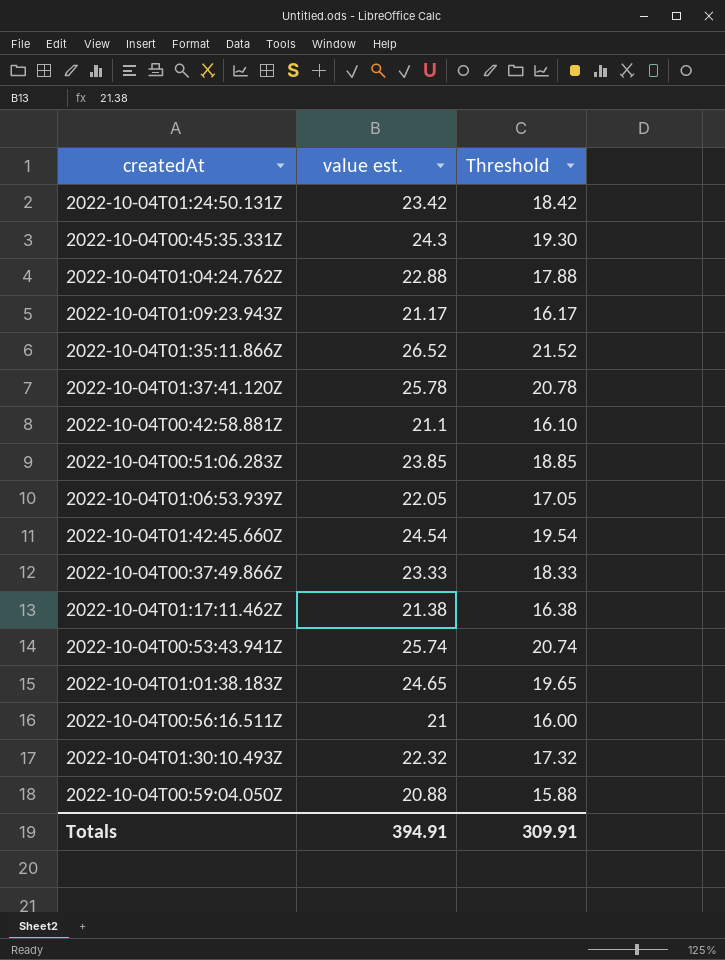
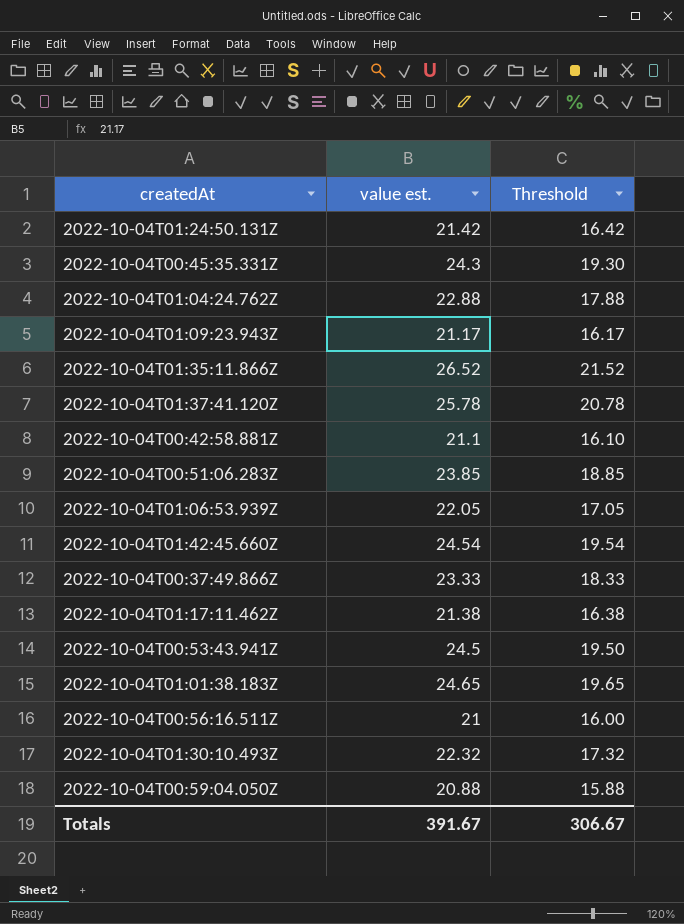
2022-10-04T01:24:50.131Z | value est.: 23.42 -> 21.42
2022-10-04T01:24:50.131Z | Threshold: 18.42 -> 16.42
2022-10-04T00:53:43.941Z | value est.: 25.74 -> 24.5
2022-10-04T00:53:43.941Z | Threshold: 20.74 -> 19.50
Totals | value est.: 394.91 -> 391.67
Totals | Threshold: 309.91 -> 306.67

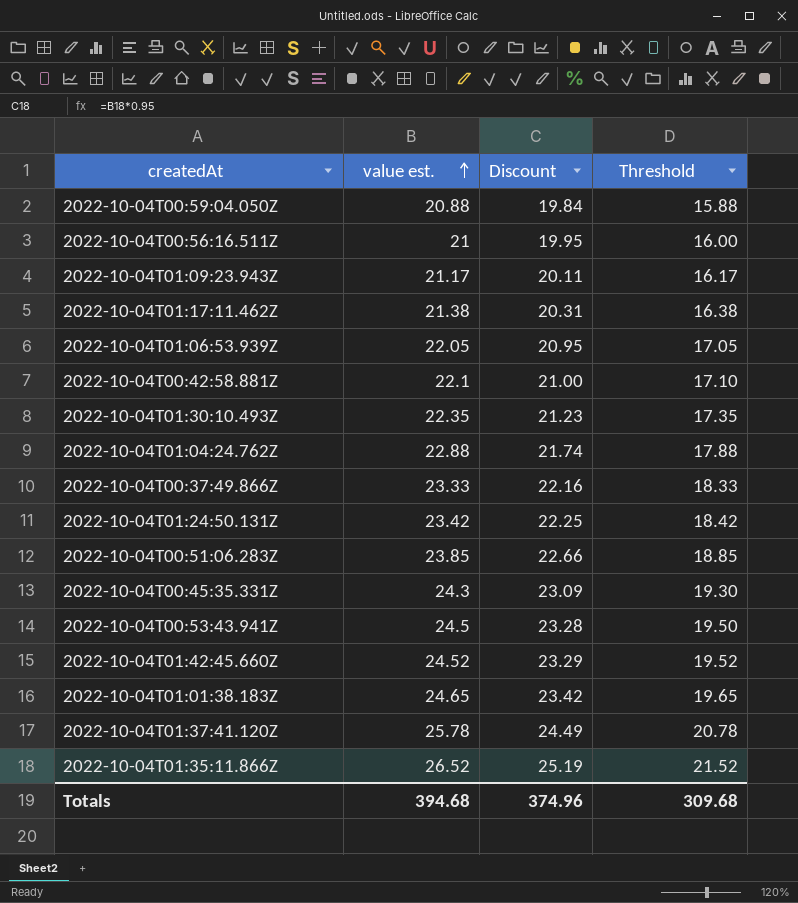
row order: none -> value est. ascending
column Discount | formula: none -> [value est.] * 0.95
2022-10-04T00:42:58.881Z | value est.: 21.1 -> 22.1
2022-10-04T00:42:58.881Z | Threshold: 16.10 -> 17.10
2022-10-04T01:30:10.493Z | value est.: 22.32 -> 22.35
2022-10-04T01:30:10.493Z | Threshold: 17.32 -> 17.35
2022-10-04T01:24:50.131Z | value est.: 21.42 -> 23.42
2022-10-04T01:24:50.131Z | Threshold: 16.42 -> 18.42
2022-10-04T01:42:45.660Z | value est.: 24.54 -> 24.52
2022-10-04T01:42:45.660Z | Threshold: 19.54 -> 19.52
Totals | value est.: 391.67 -> 394.68
Totals | Threshold: 306.67 -> 309.68

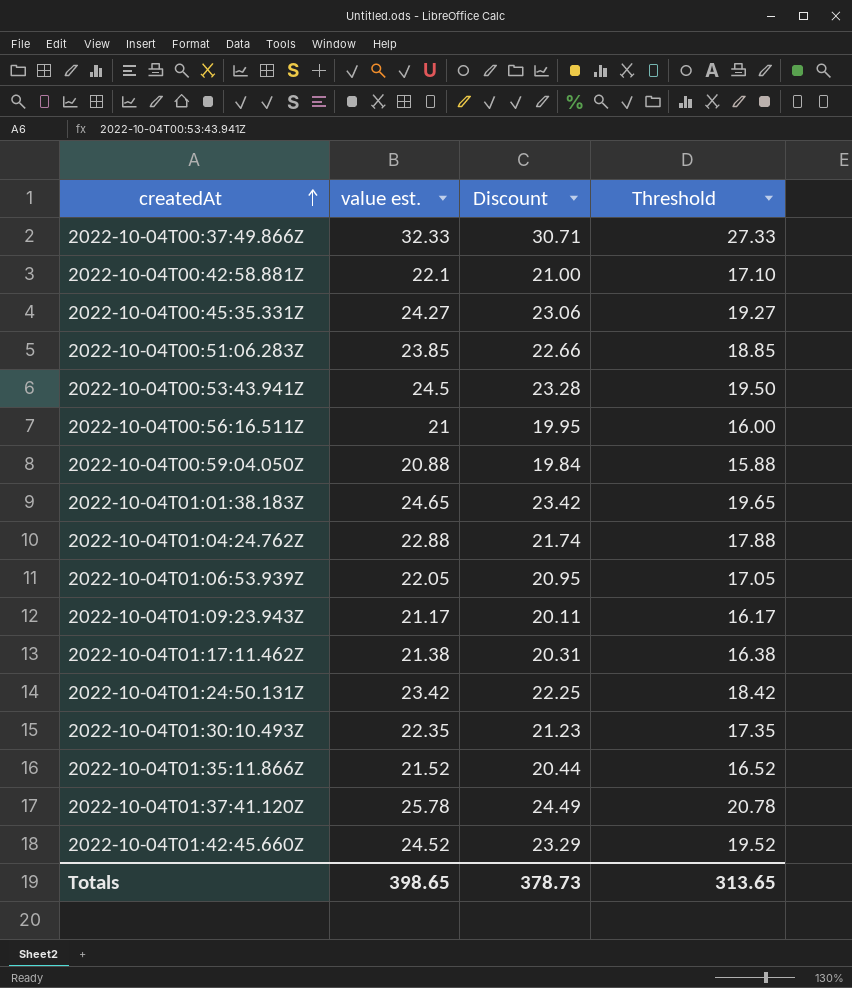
row order: value est. ascending -> createdAt ascending
2022-10-04T00:37:49.866Z | value est.: 23.33 -> 32.33
2022-10-04T00:37:49.866Z | Discount: 22.16 -> 30.71
2022-10-04T00:37:49.866Z | Threshold: 18.33 -> 27.33
2022-10-04T00:45:35.331Z | value est.: 24.3 -> 24.27
2022-10-04T00:45:35.331Z | Discount: 23.09 -> 23.06
2022-10-04T00:45:35.331Z | Threshold: 19.30 -> 19.27
2022-10-04T01:35:11.866Z | value est.: 26.52 -> 21.52
2022-10-04T01:35:11.866Z | Discount: 25.19 -> 20.44
2022-10-04T01:35:11.866Z | Threshold: 21.52 -> 16.52
Totals | value est.: 394.68 -> 398.65
Totals | Discount: 374.96 -> 378.73
Totals | Threshold: 309.68 -> 313.65

